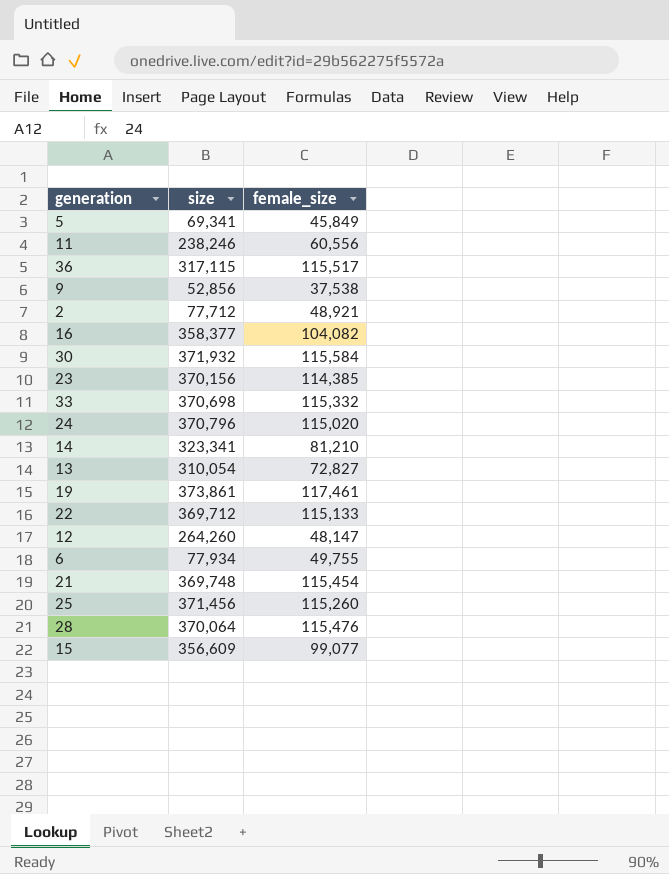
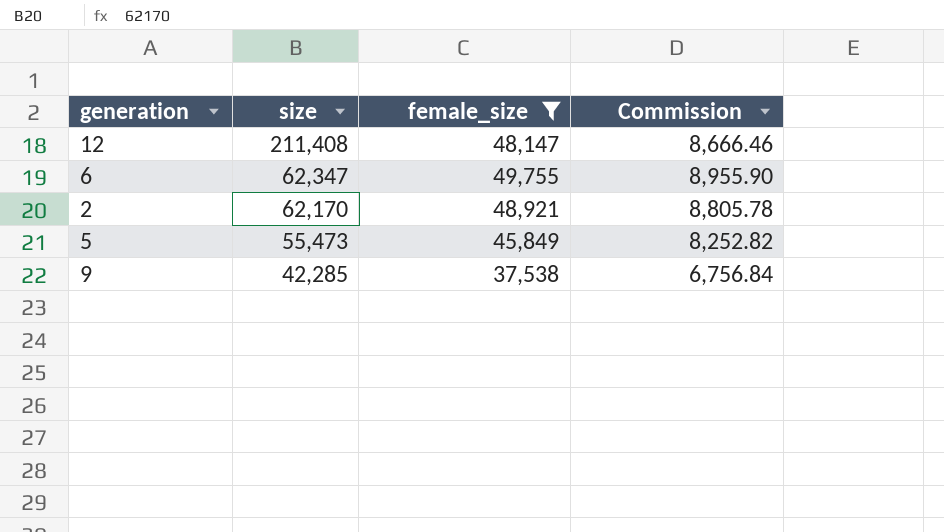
filter: none -> female_size <= 49,755
row order: none -> size descending
column Commission | formula: none -> [female_size] * 0.18
12 | size: 264,260 -> 211,408
6 | size: 77,934 -> 62,347
2 | size: 77,712 -> 62,170
5 | size: 69,341 -> 55,473
9 | size: 52,856 -> 42,285

